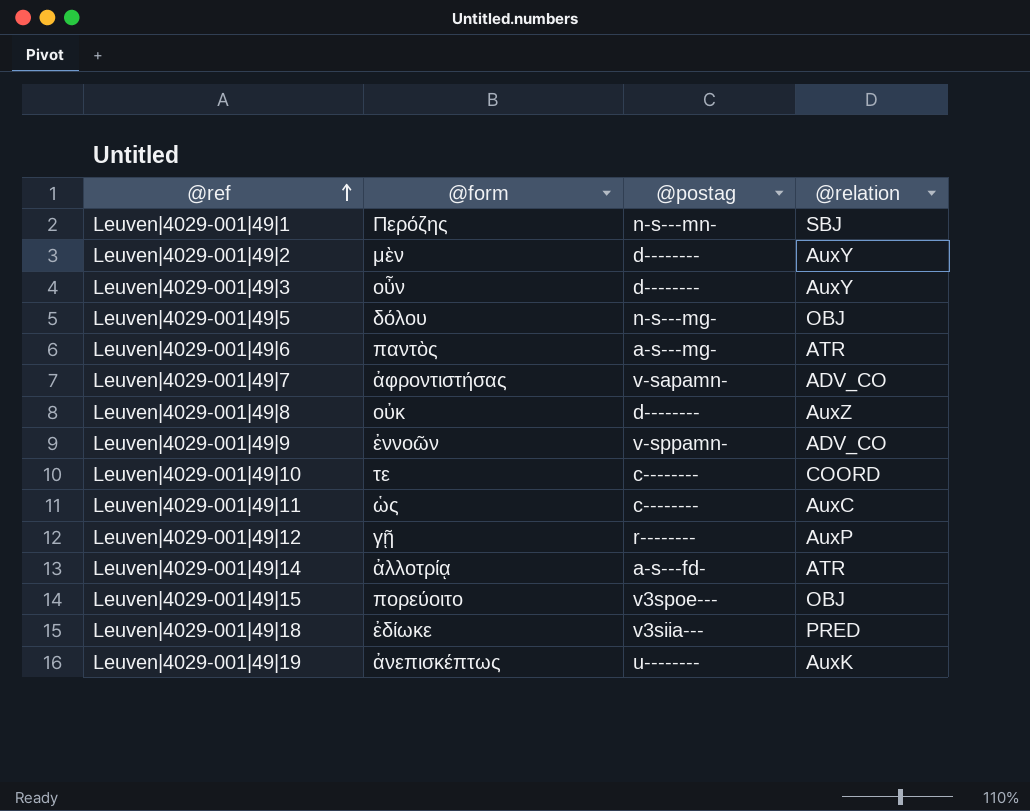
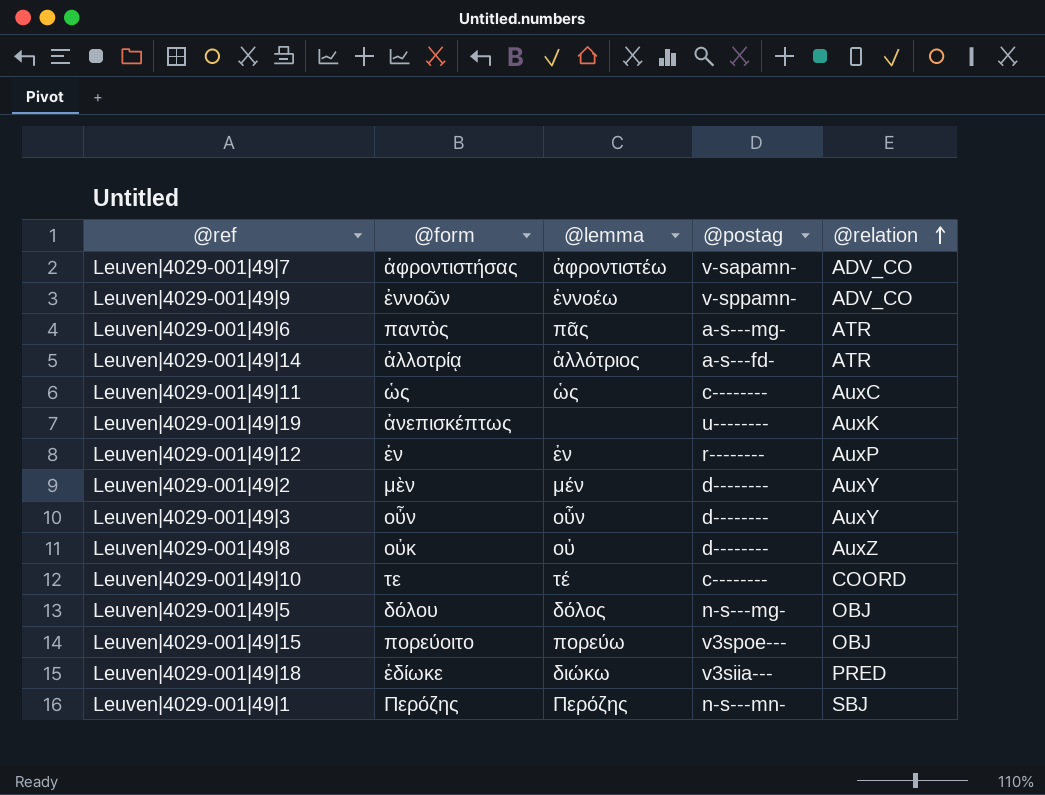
row order: @ref ascending -> @relation ascending
column @lemma | position: none -> 3
Leuven|4029-001|49|12 | @form: γῇ -> ἐν

